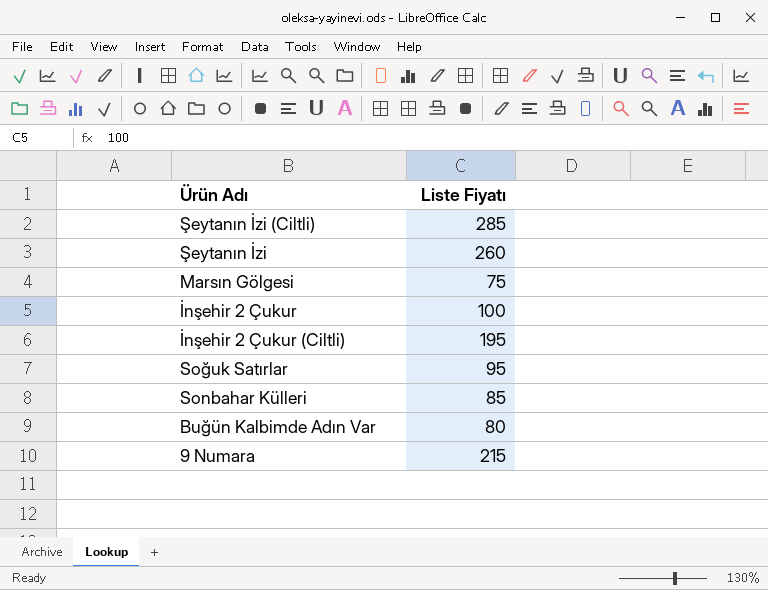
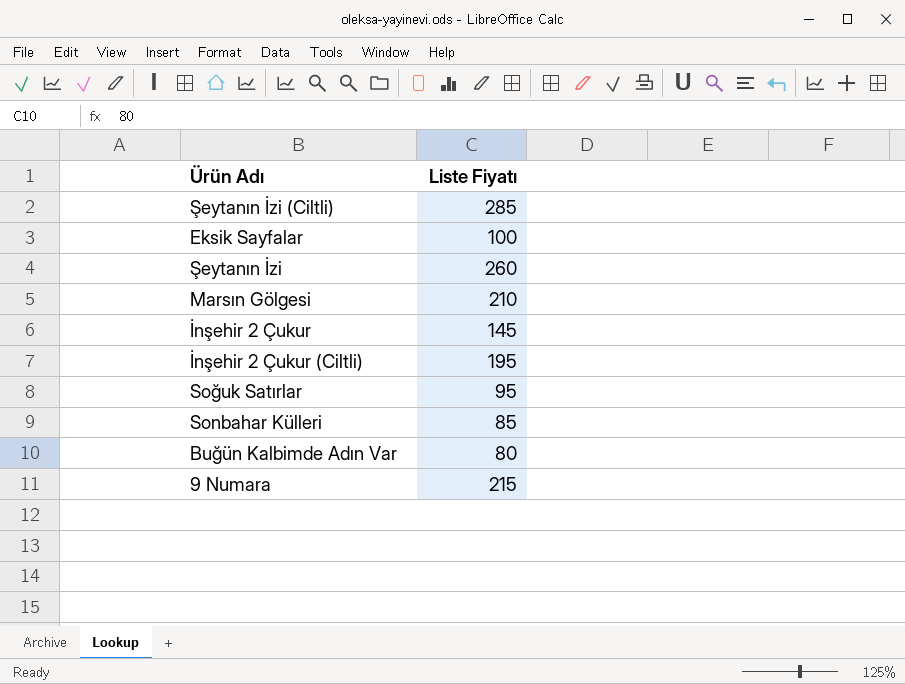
row Eksik Sayfalar: none -> 100
Marsın Gölgesi | Liste Fiyatı: 75 -> 210
İnşehir 2 Çukur | Liste Fiyatı: 100 -> 145

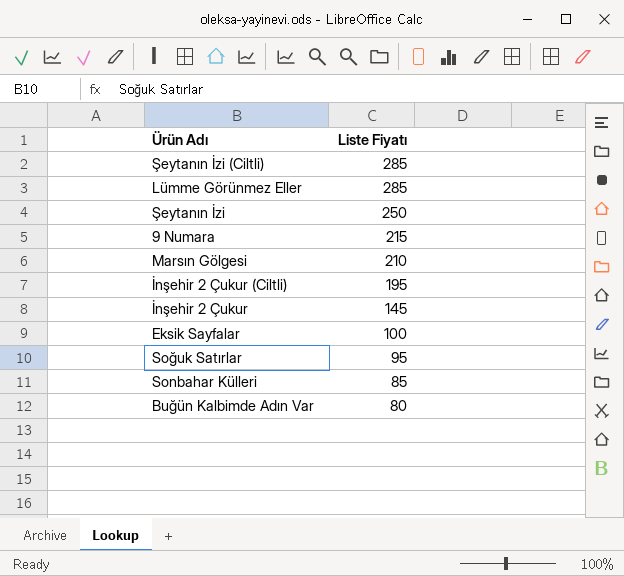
row order: none -> Liste Fiyatı descending
row Lümme Görünmez Eller: none -> 285
Şeytanın İzi | Liste Fiyatı: 260 -> 250

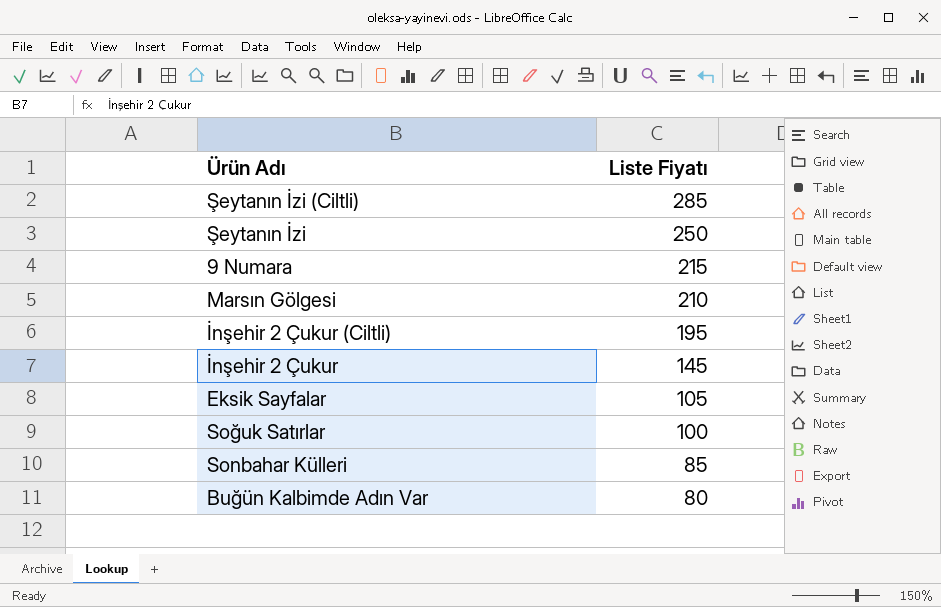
row Lümme Görünmez Eller: 285 -> none
Eksik Sayfalar | Liste Fiyatı: 100 -> 105
Soğuk Satırlar | Liste Fiyatı: 95 -> 100

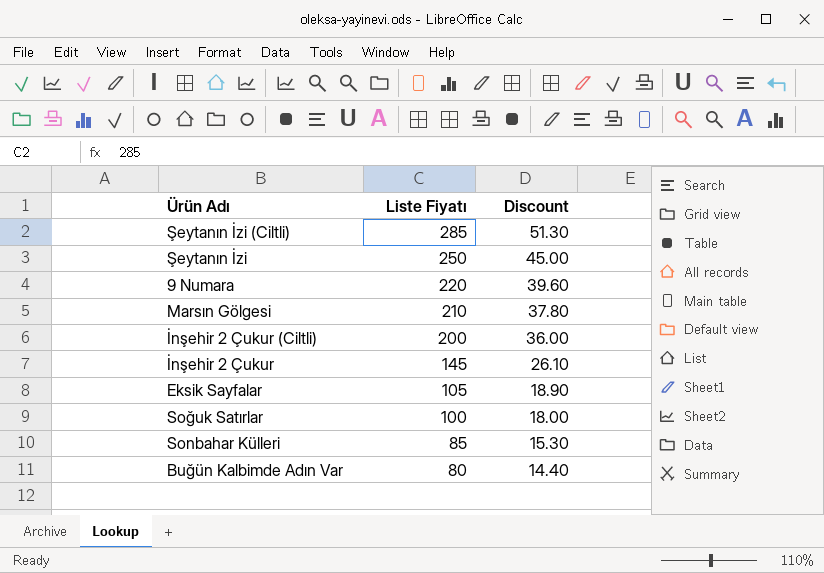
column Discount | formula: none -> [Liste Fiyatı] * 0.18
9 Numara | Liste Fiyatı: 215 -> 220
İnşehir 2 Çukur (Ciltli) | Liste Fiyatı: 195 -> 200

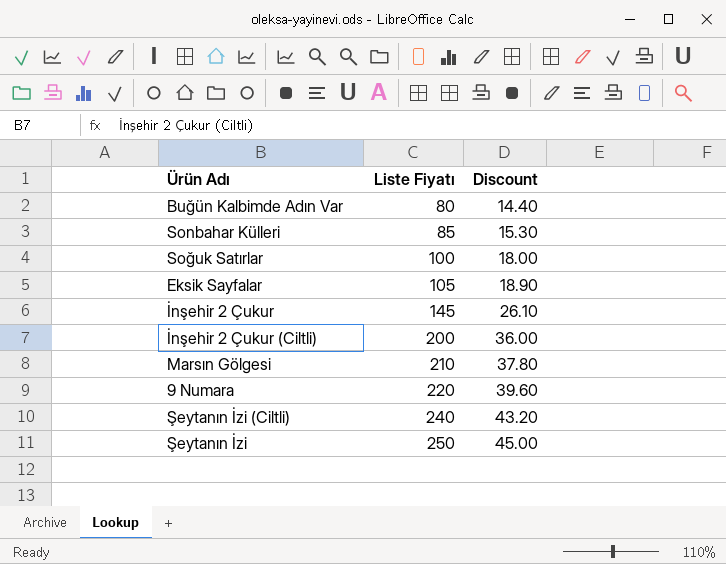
row order: Liste Fiyatı descending -> Liste Fiyatı ascending
Şeytanın İzi (Ciltli) | Liste Fiyatı: 285 -> 240
Şeytanın İzi (Ciltli) | Discount: 51.30 -> 43.20

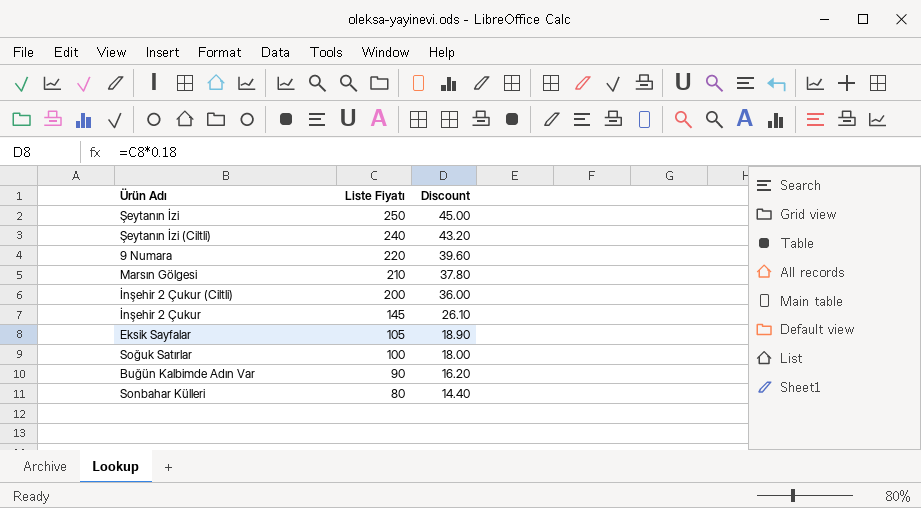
row order: Liste Fiyatı ascending -> Liste Fiyatı descending
Buğün Kalbimde Adın Var | Liste Fiyatı: 80 -> 90
Buğün Kalbimde Adın Var | Discount: 14.40 -> 16.20
Sonbahar Külleri | Liste Fiyatı: 85 -> 80
Sonbahar Külleri | Discount: 15.30 -> 14.40

